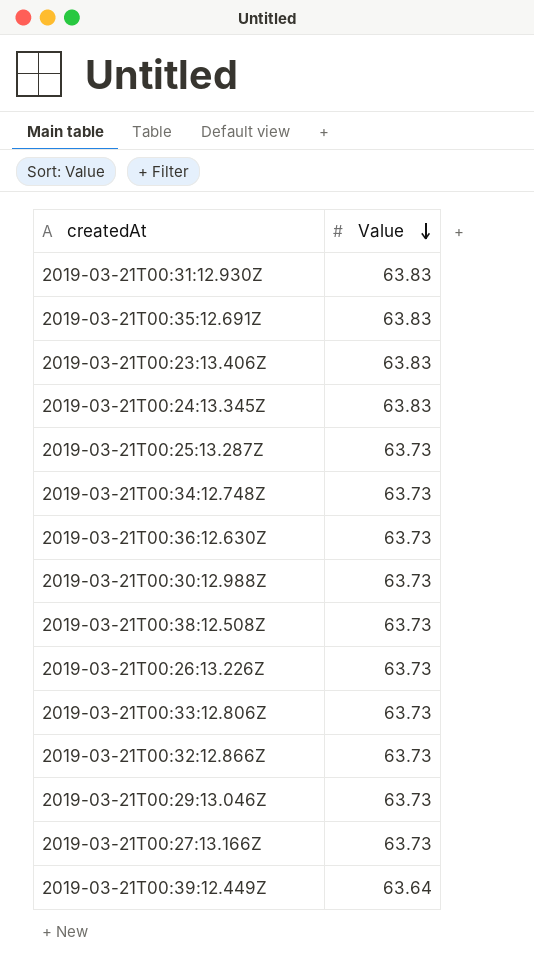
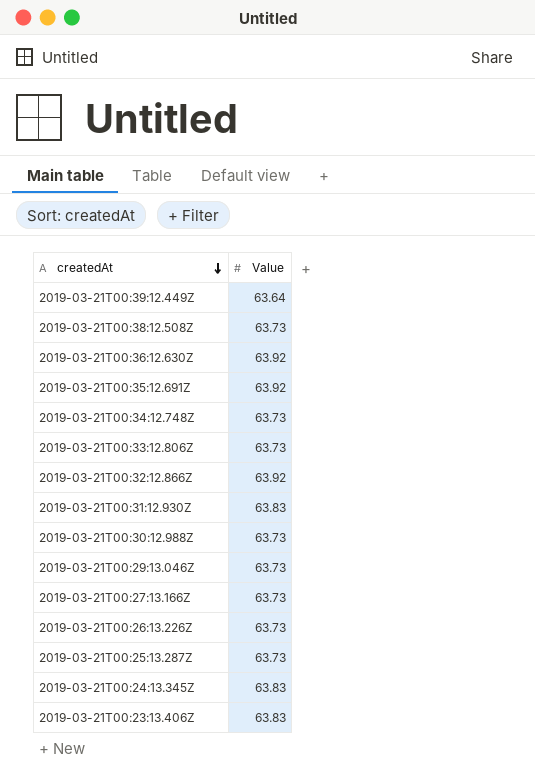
row order: Value descending -> createdAt descending
2019-03-21T00:36:12.630Z | Value: 63.73 -> 63.92
2019-03-21T00:35:12.691Z | Value: 63.83 -> 63.92
2019-03-21T00:32:12.866Z | Value: 63.73 -> 63.92

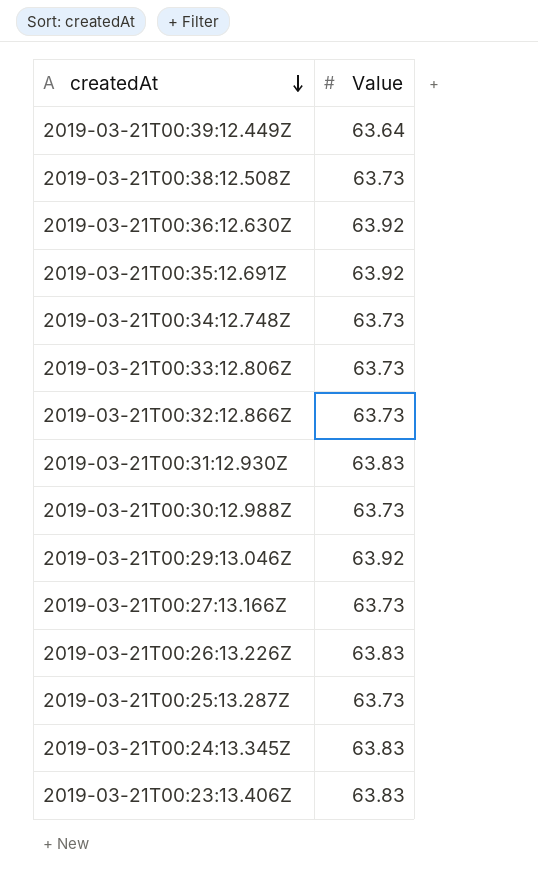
2019-03-21T00:32:12.866Z | Value: 63.92 -> 63.73
2019-03-21T00:29:13.046Z | Value: 63.73 -> 63.92
2019-03-21T00:26:13.226Z | Value: 63.73 -> 63.83

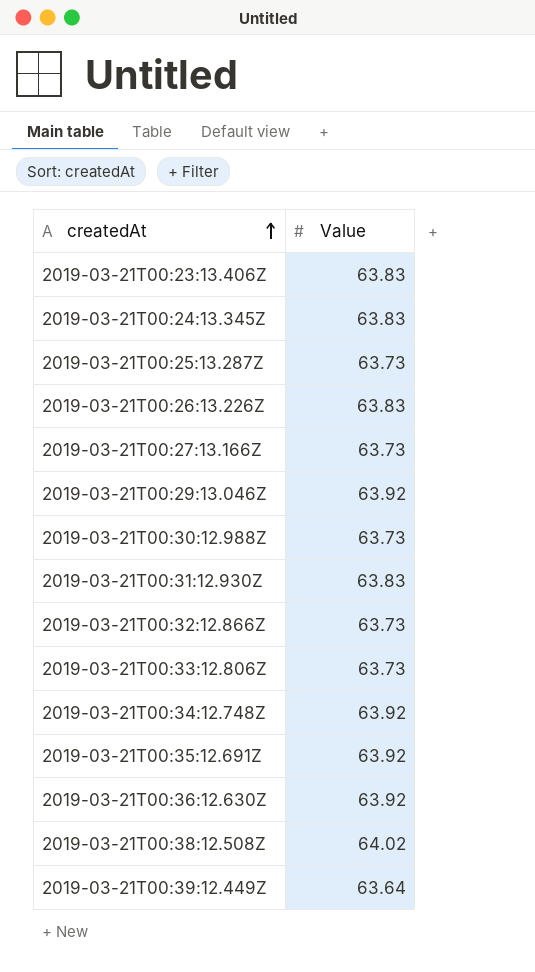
row order: createdAt descending -> createdAt ascending
2019-03-21T00:34:12.748Z | Value: 63.73 -> 63.92
2019-03-21T00:38:12.508Z | Value: 63.73 -> 64.02

